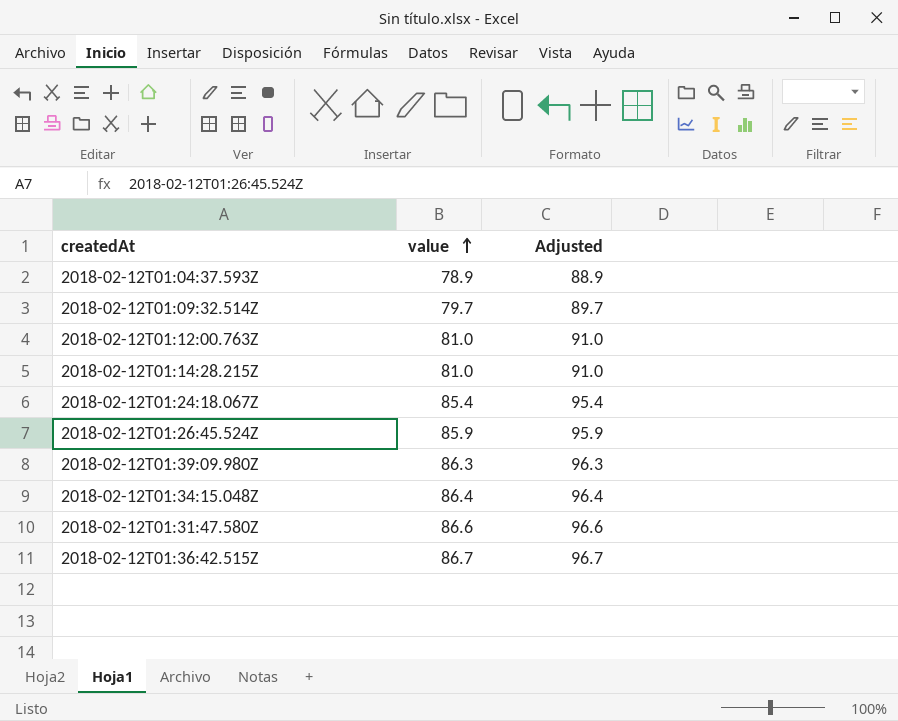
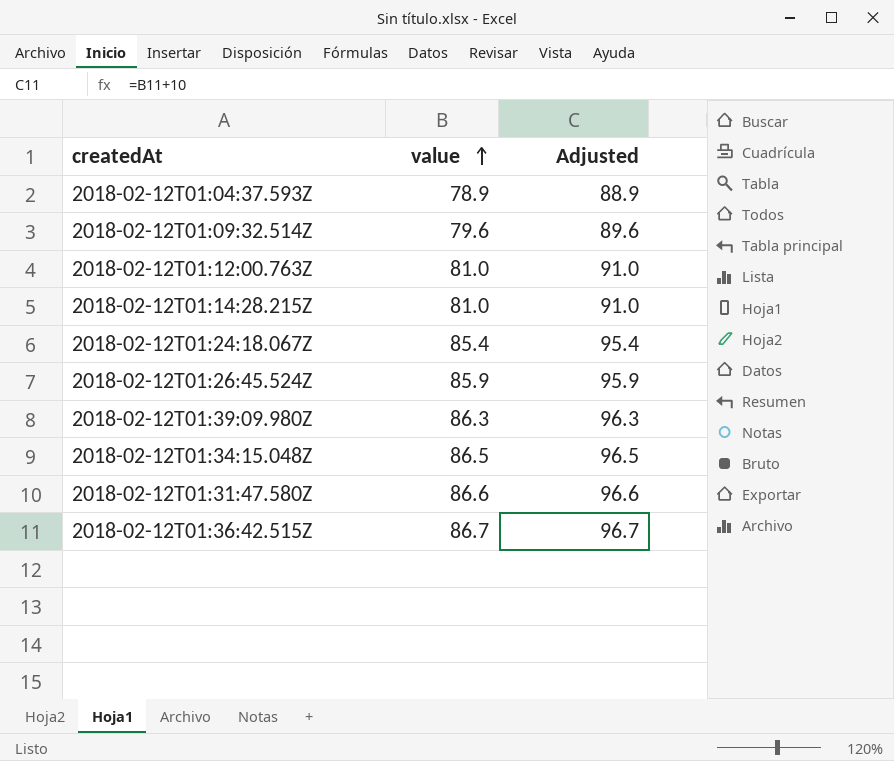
2018-02-12T01:09:32.514Z | value: 79.7 -> 79.6
2018-02-12T01:09:32.514Z | Adjusted: 89.7 -> 89.6
2018-02-12T01:34:15.048Z | value: 86.4 -> 86.5
2018-02-12T01:34:15.048Z | Adjusted: 96.4 -> 96.5

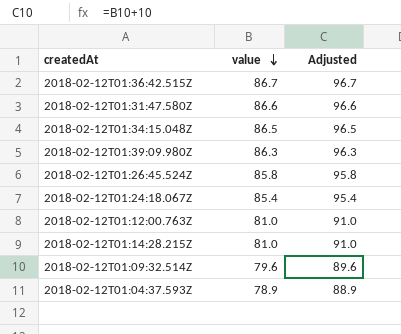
row order: value ascending -> value descending
2018-02-12T01:26:45.524Z | value: 85.9 -> 85.8
2018-02-12T01:26:45.524Z | Adjusted: 95.9 -> 95.8

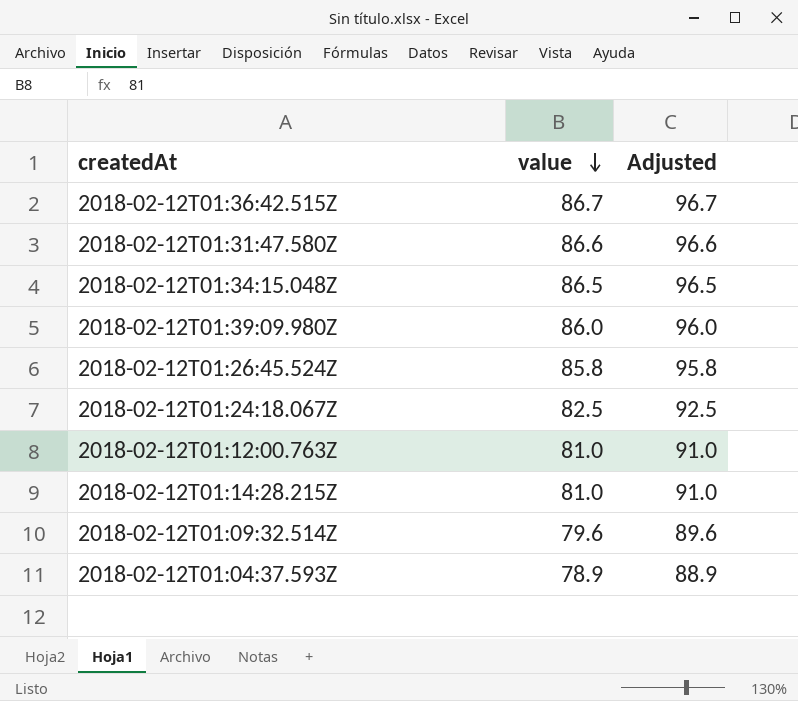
2018-02-12T01:39:09.980Z | value: 86.3 -> 86.0
2018-02-12T01:39:09.980Z | Adjusted: 96.3 -> 96.0
2018-02-12T01:24:18.067Z | value: 85.4 -> 82.5
2018-02-12T01:24:18.067Z | Adjusted: 95.4 -> 92.5

